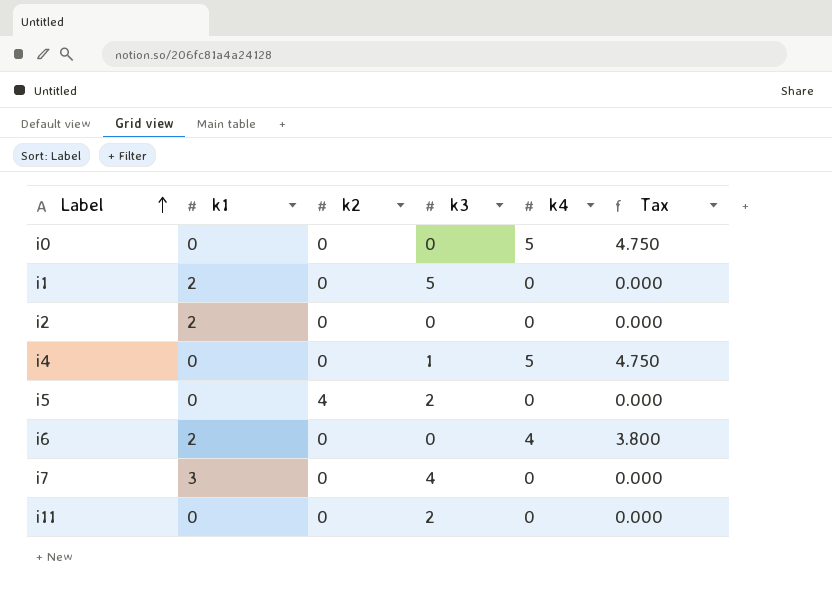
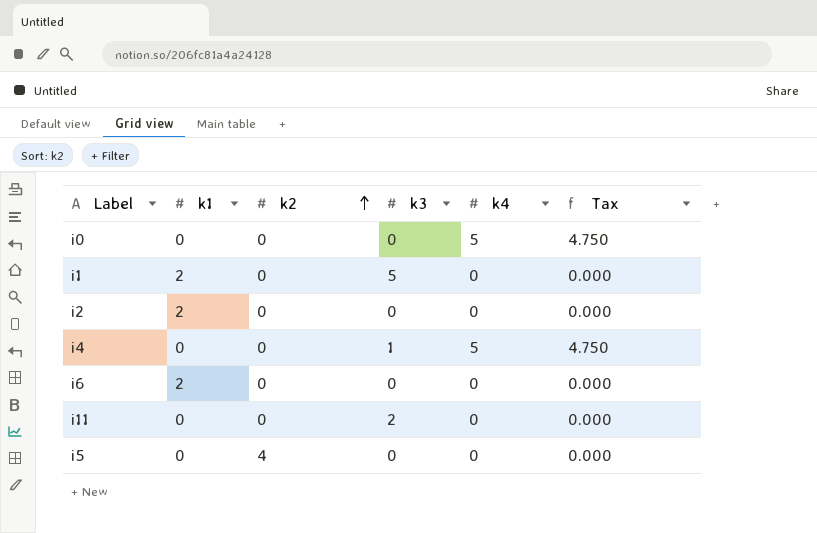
row order: Label ascending -> k2 ascending
row i7: 3 | 0 | 4 | 0 | 0.000 -> none
i6 | k4: 4 -> 0
i6 | Tax: 3.800 -> 0.000
i5 | k3: 2 -> 0

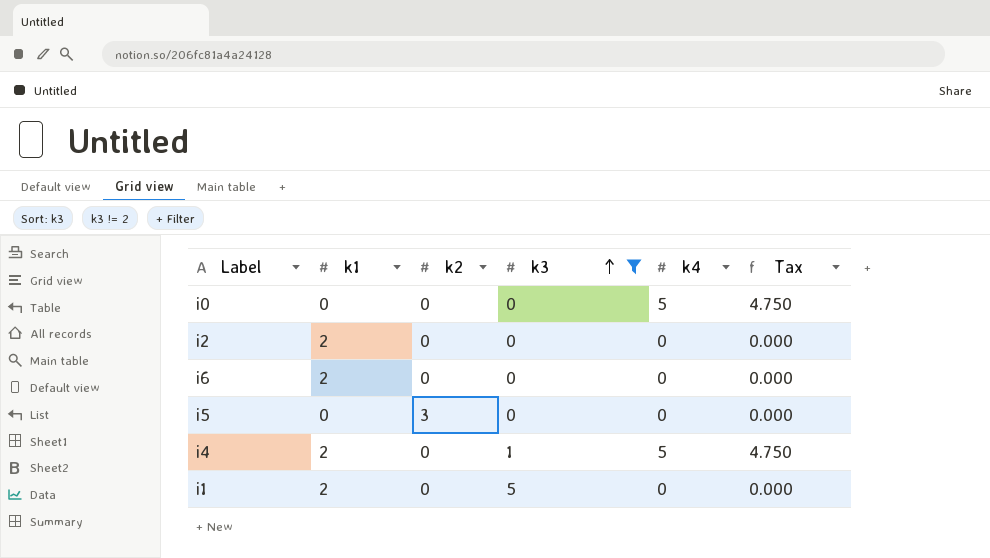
filter: none -> k3 != 2
row order: k2 ascending -> k3 ascending
i5 | k2: 4 -> 3
i4 | k1: 0 -> 2

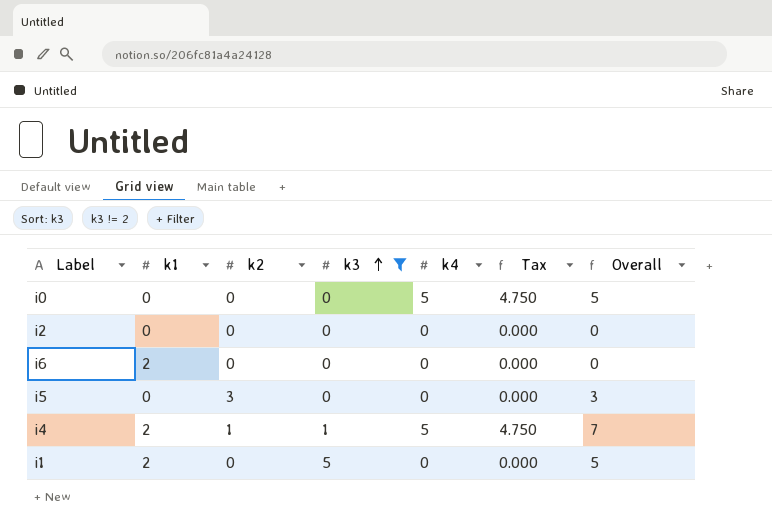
column Overall | formula: none -> [k2] + [k3] + [k4]
i2 | k1: 2 -> 0
i4 | k2: 0 -> 1

